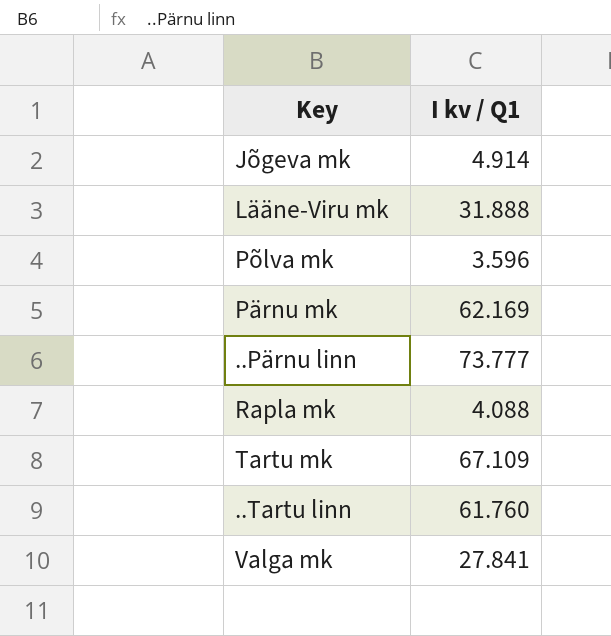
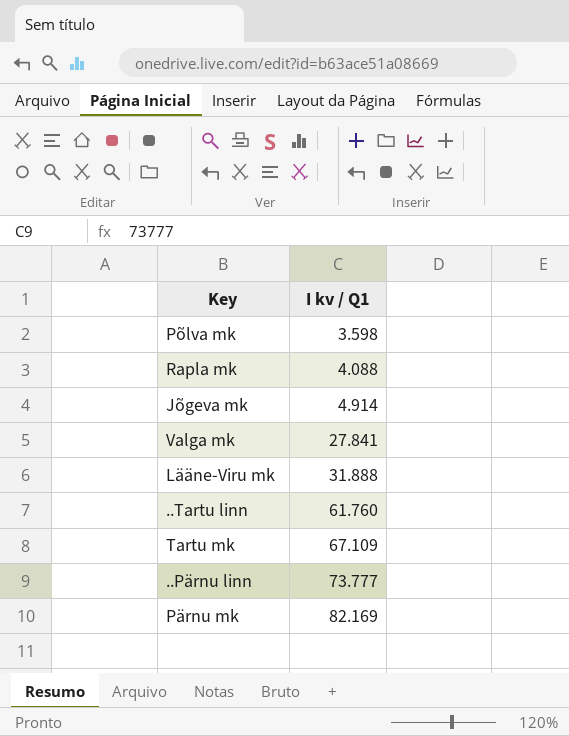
row order: none -> I kv / Q1 ascending
Põlva mk | I kv / Q1: 3.596 -> 3.598
Pärnu mk | I kv / Q1: 62.169 -> 82.169

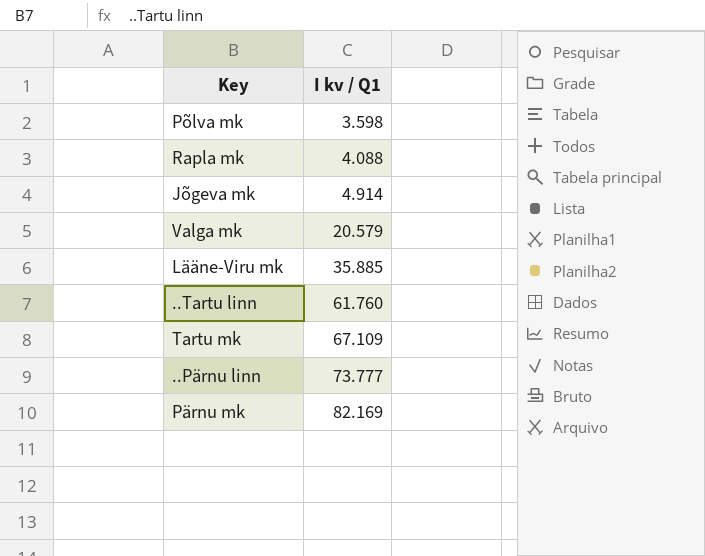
Valga mk | I kv / Q1: 27.841 -> 20.579
Lääne-Viru mk | I kv / Q1: 31.888 -> 35.885

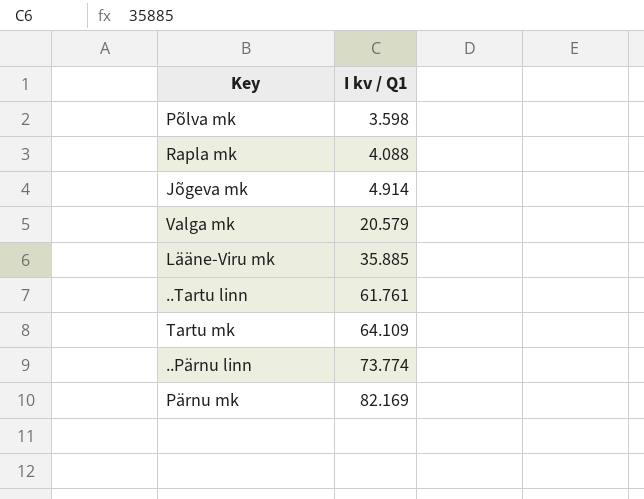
..Tartu linn | I kv / Q1: 61.760 -> 61.761
Tartu mk | I kv / Q1: 67.109 -> 64.109
..Pärnu linn | I kv / Q1: 73.777 -> 73.774

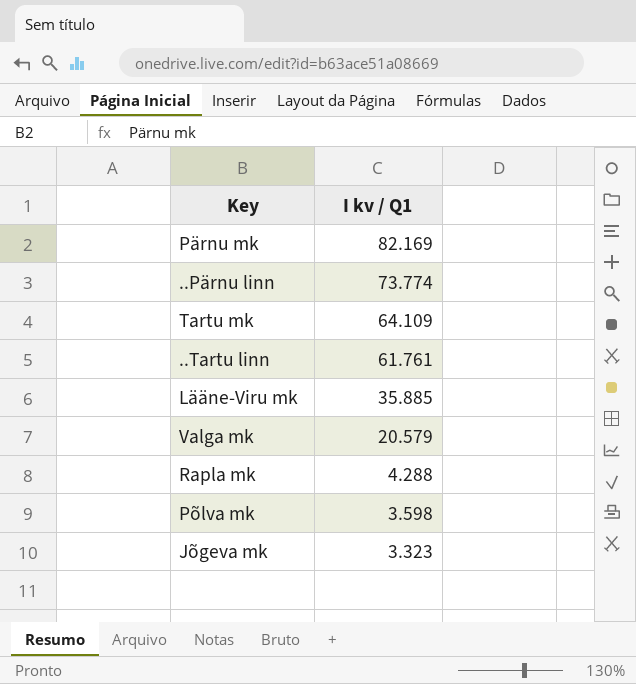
row order: I kv / Q1 ascending -> I kv / Q1 descending
Rapla mk | I kv / Q1: 4.088 -> 4.288
Jõgeva mk | I kv / Q1: 4.914 -> 3.323

